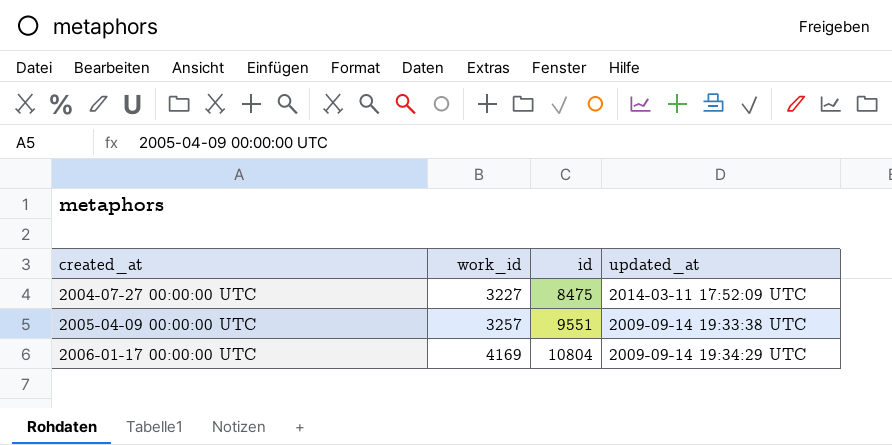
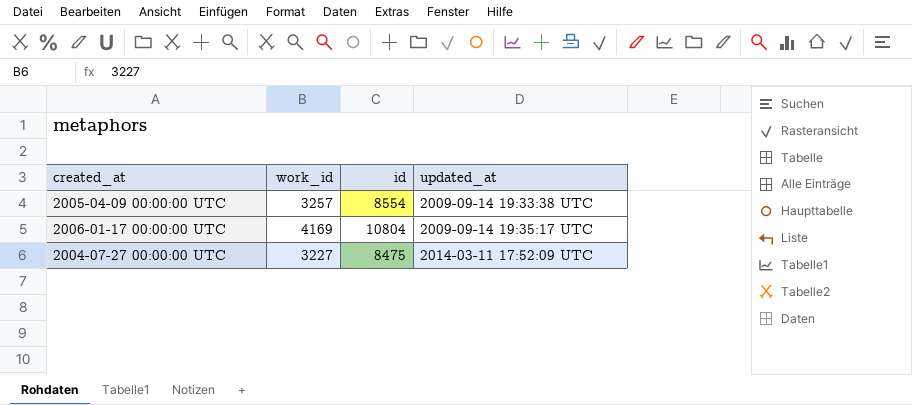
row order: created_at ascending -> updated_at ascending
2005-04-09 00:00:00 UTC | id: 9551 -> 8554
2006-01-17 00:00:00 UTC | updated_at: 2009-09-14 19:34:29 UTC -> 2009-09-14 19:35:17 UTC

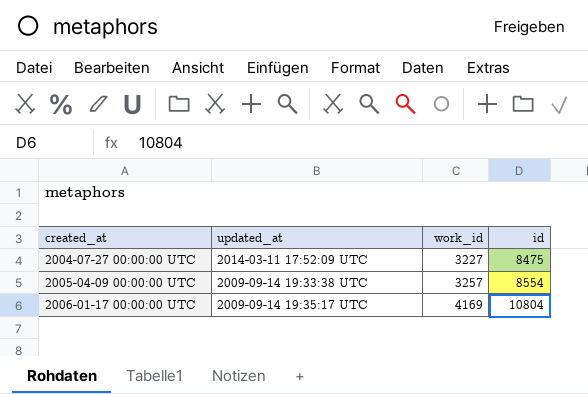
row order: updated_at ascending -> created_at ascending
column updated_at | position: 4 -> 2

